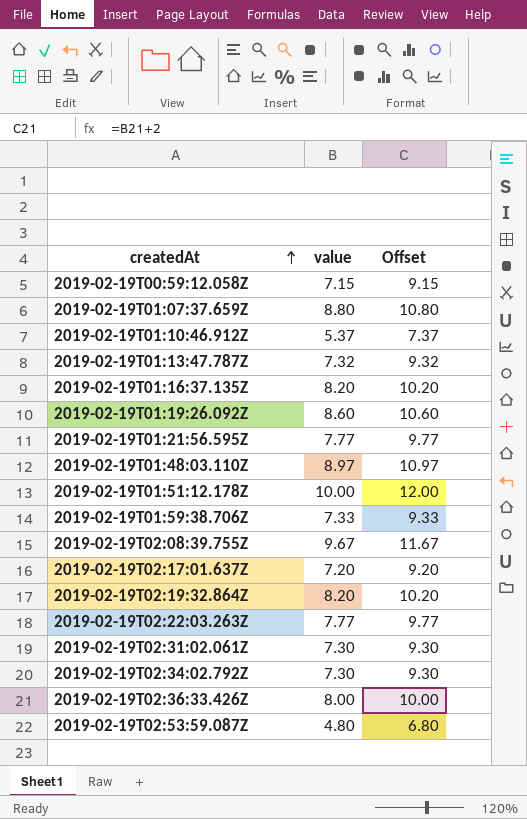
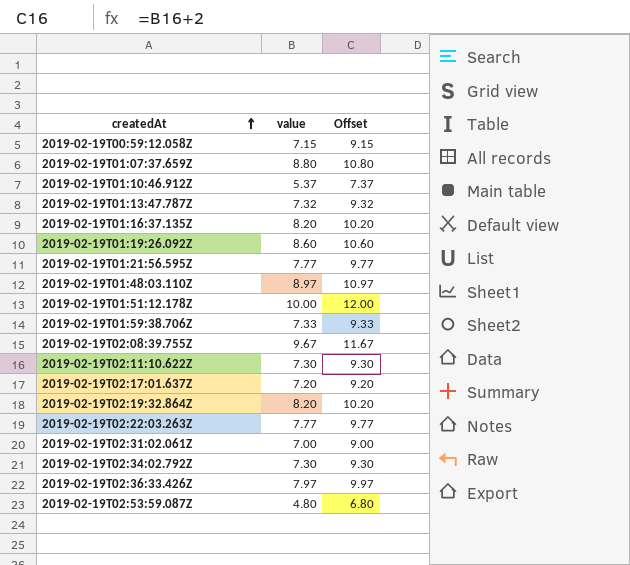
row 2019-02-19T02:11:10.622Z: none -> 7.30 | 9.30
2019-02-19T02:31:02.061Z | value: 7.30 -> 7.00
2019-02-19T02:31:02.061Z | Offset: 9.30 -> 9.00
2019-02-19T02:36:33.426Z | value: 8.00 -> 7.97
2019-02-19T02:36:33.426Z | Offset: 10.00 -> 9.97

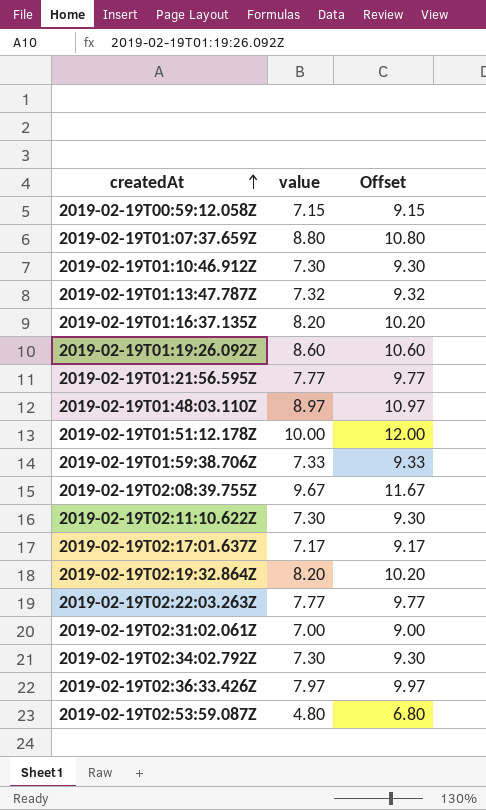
2019-02-19T01:10:46.912Z | value: 5.37 -> 7.30
2019-02-19T01:10:46.912Z | Offset: 7.37 -> 9.30
2019-02-19T02:17:01.637Z | value: 7.20 -> 7.17
2019-02-19T02:17:01.637Z | Offset: 9.20 -> 9.17

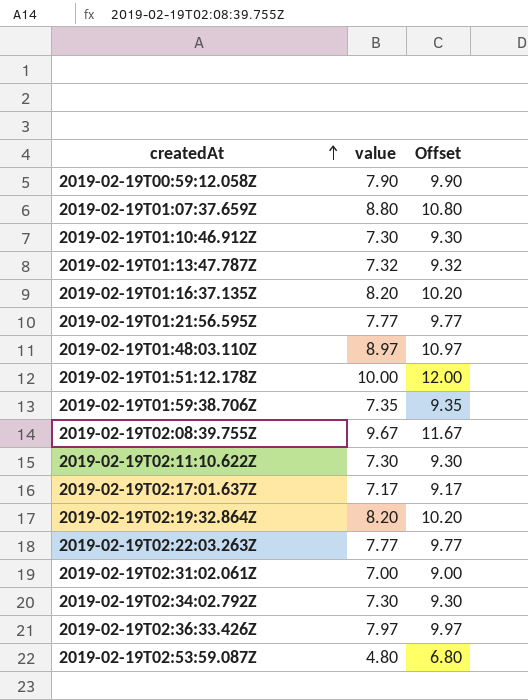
row 2019-02-19T01:19:26.092Z: 8.60 | 10.60 -> none
2019-02-19T00:59:12.058Z | value: 7.15 -> 7.90
2019-02-19T00:59:12.058Z | Offset: 9.15 -> 9.90
2019-02-19T01:59:38.706Z | value: 7.33 -> 7.35
2019-02-19T01:59:38.706Z | Offset: 9.33 -> 9.35

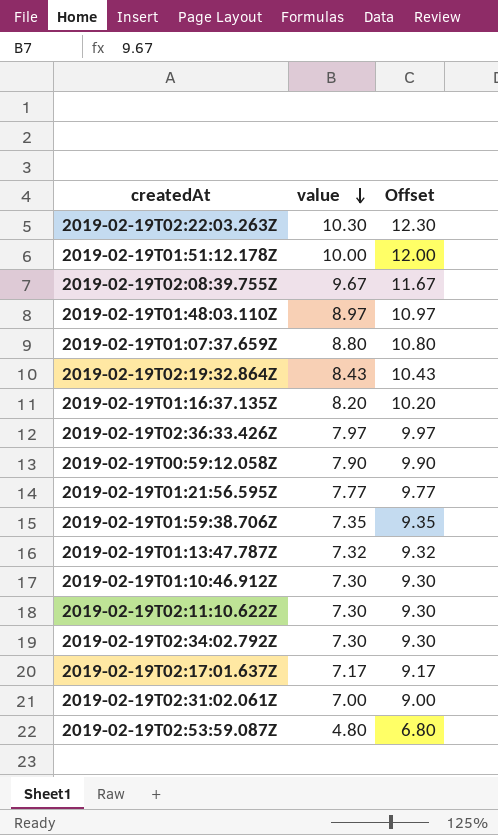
row order: createdAt ascending -> value descending
2019-02-19T02:22:03.263Z | value: 7.77 -> 10.30
2019-02-19T02:22:03.263Z | Offset: 9.77 -> 12.30
2019-02-19T02:19:32.864Z | value: 8.20 -> 8.43
2019-02-19T02:19:32.864Z | Offset: 10.20 -> 10.43

